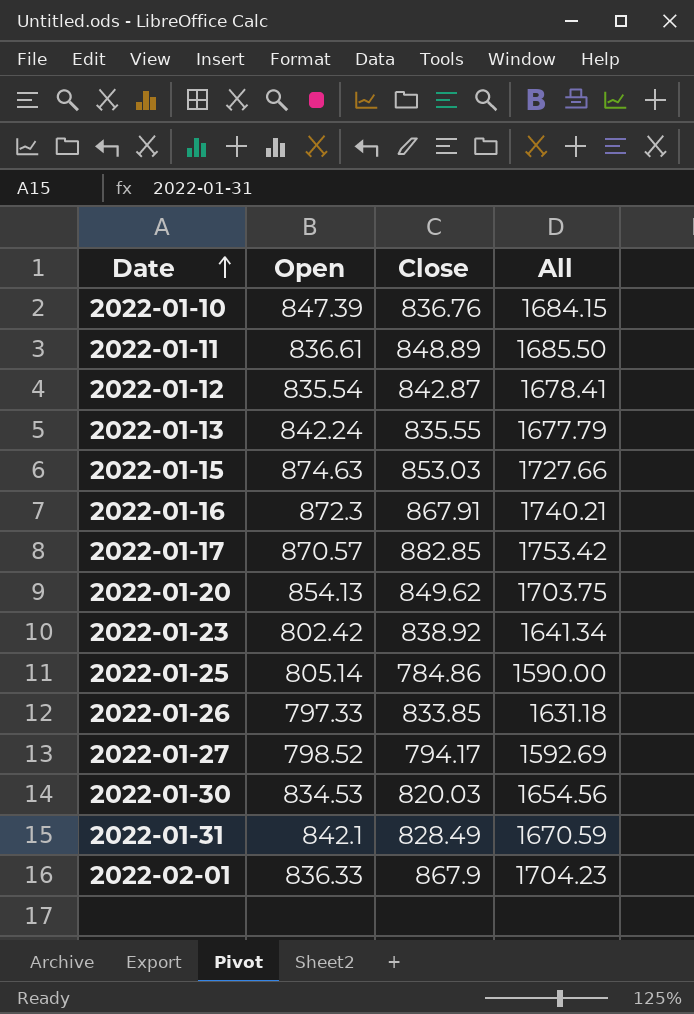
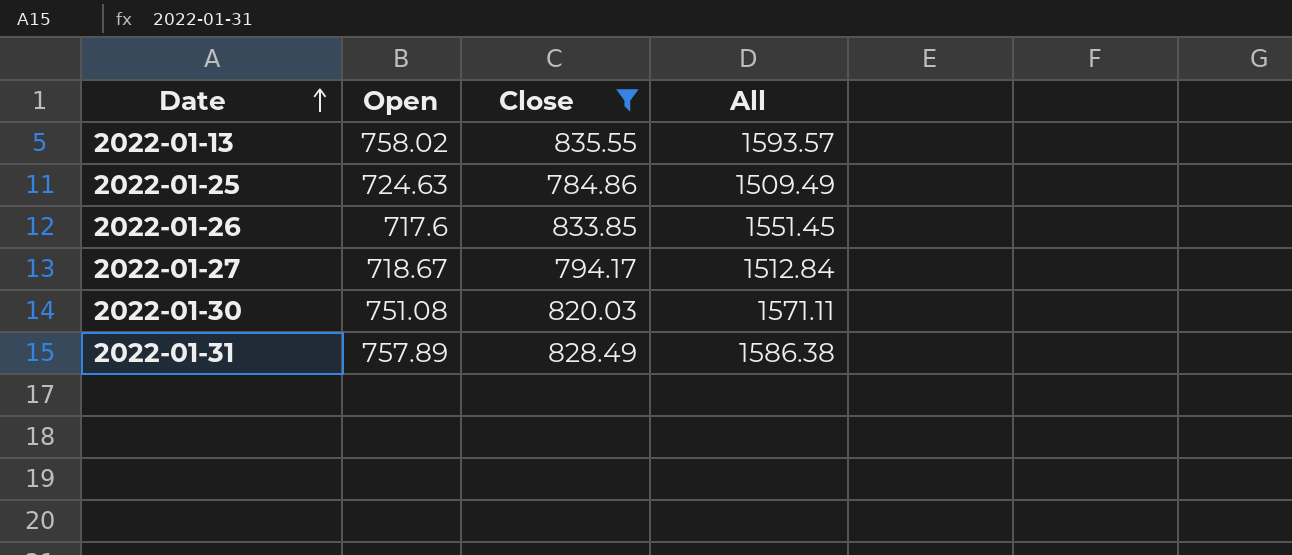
filter: none -> Close <= 835.55
2022-01-13 | Open: 842.24 -> 758.02
2022-01-13 | All: 1677.79 -> 1593.57
2022-01-25 | Open: 805.14 -> 724.63
2022-01-25 | All: 1590.00 -> 1509.49
2022-01-26 | Open: 797.33 -> 717.6
2022-01-26 | All: 1631.18 -> 1551.45
2022-01-27 | Open: 798.52 -> 718.67
2022-01-27 | All: 1592.69 -> 1512.84
2022-01-30 | Open: 834.53 -> 751.08
2022-01-30 | All: 1654.56 -> 1571.11
2022-01-31 | Open: 842.1 -> 757.89
2022-01-31 | All: 1670.59 -> 1586.38

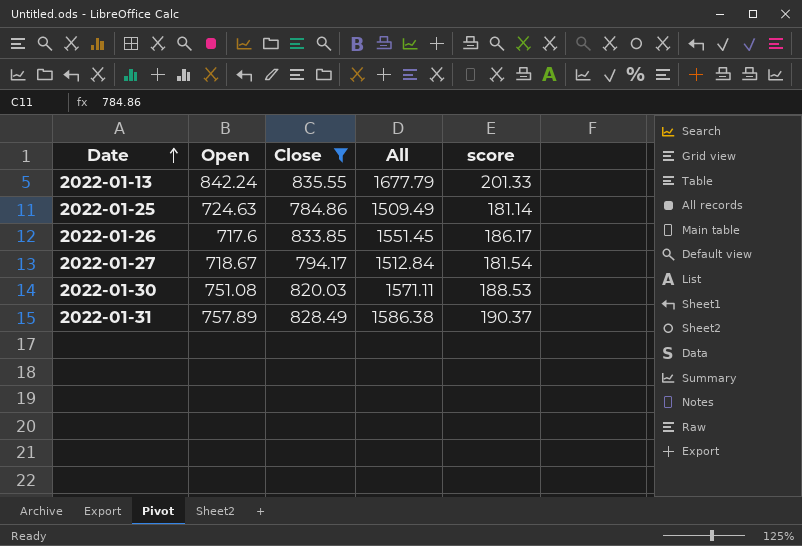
column score | formula: none -> [All] * 0.12
2022-01-13 | Open: 758.02 -> 842.24
2022-01-13 | All: 1593.57 -> 1677.79

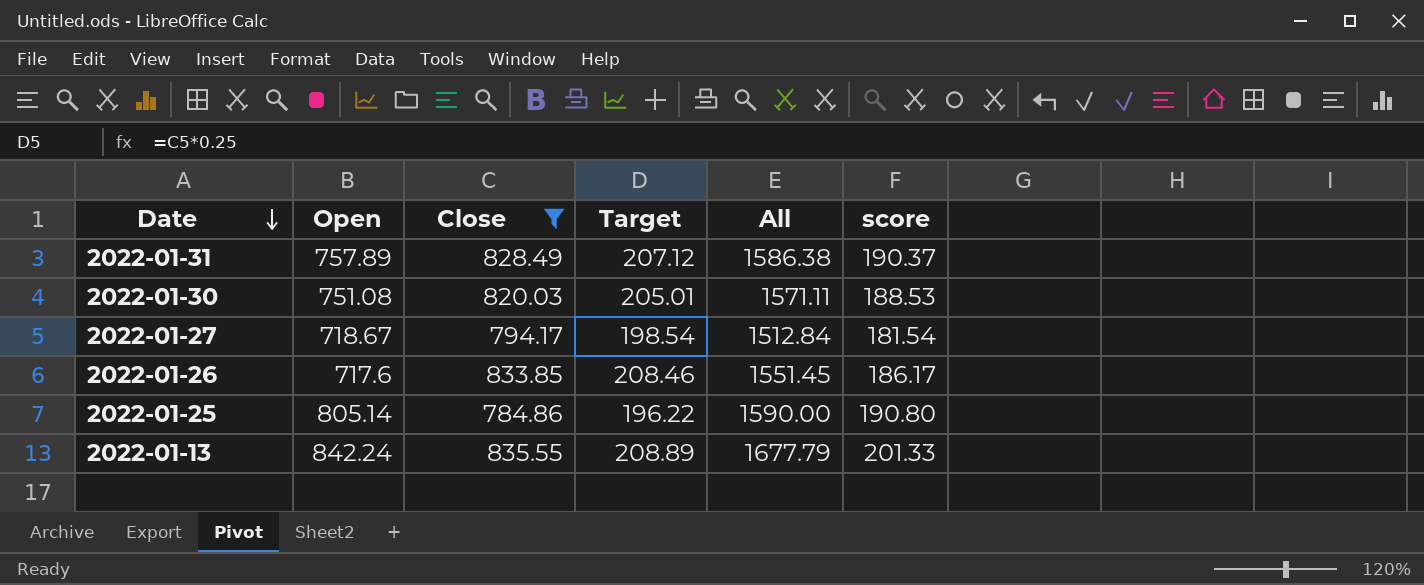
row order: Date ascending -> Date descending
column Target | formula: none -> [Close] * 0.25
2022-01-25 | Open: 724.63 -> 805.14
2022-01-25 | All: 1509.49 -> 1590.00
2022-01-25 | score: 181.14 -> 190.80

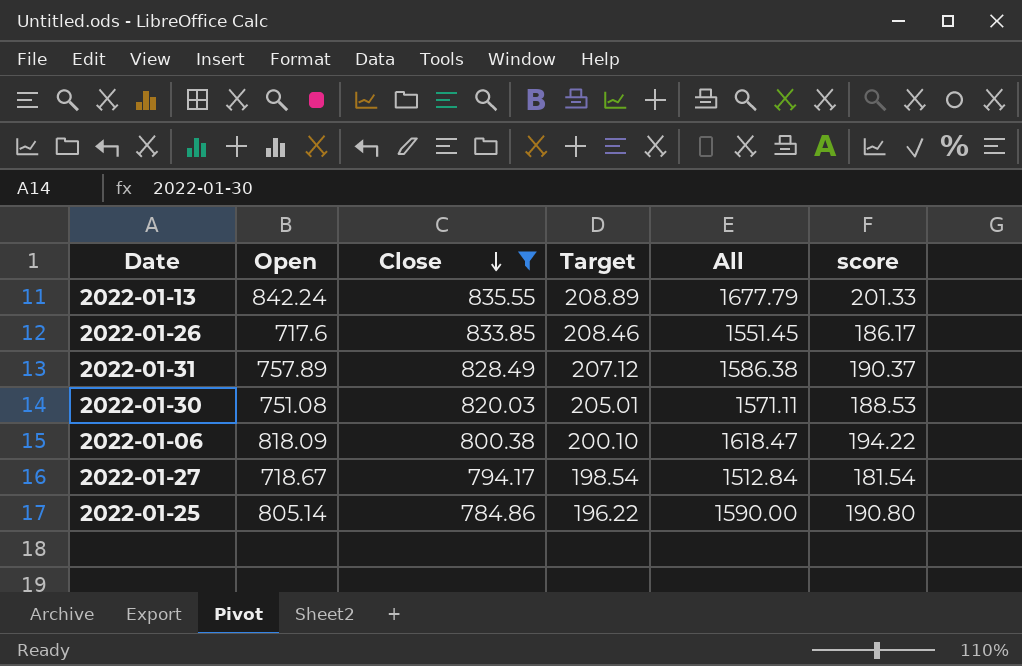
row order: Date descending -> Close descending
row 2022-01-06: none -> 818.09 | 800.38 | 200.10 | 1618.47 | 194.22

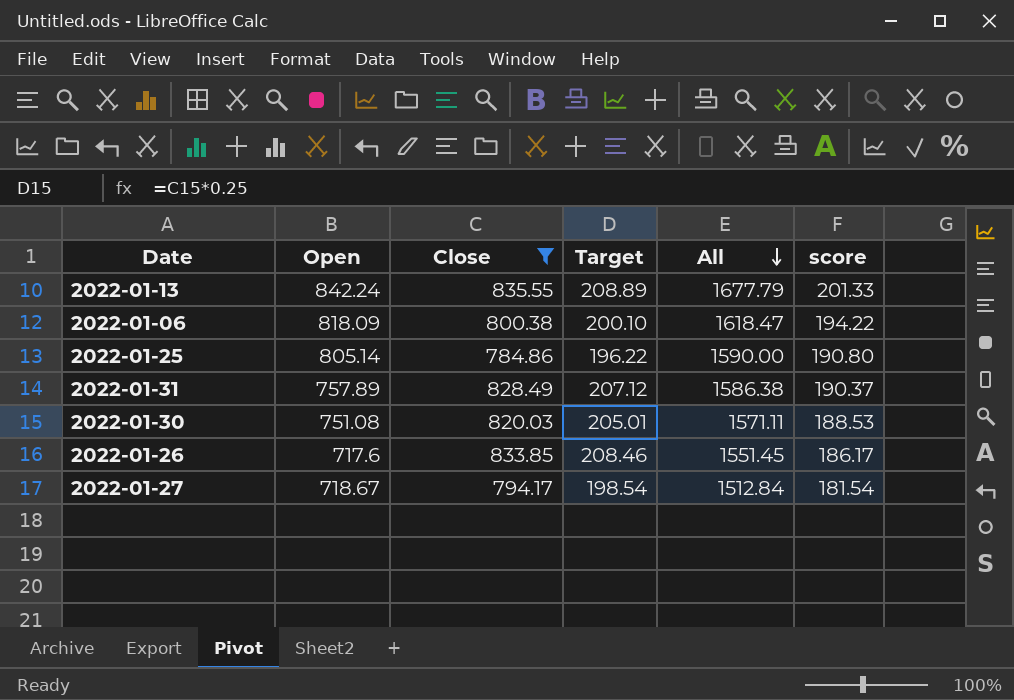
row order: Close descending -> All descending

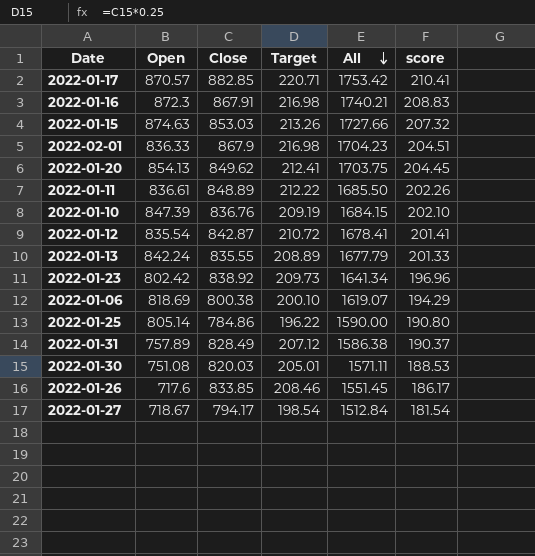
filter: Close <= 835.55 -> none
2022-01-06 | Open: 818.09 -> 818.69
2022-01-06 | All: 1618.47 -> 1619.07
2022-01-06 | score: 194.22 -> 194.29

